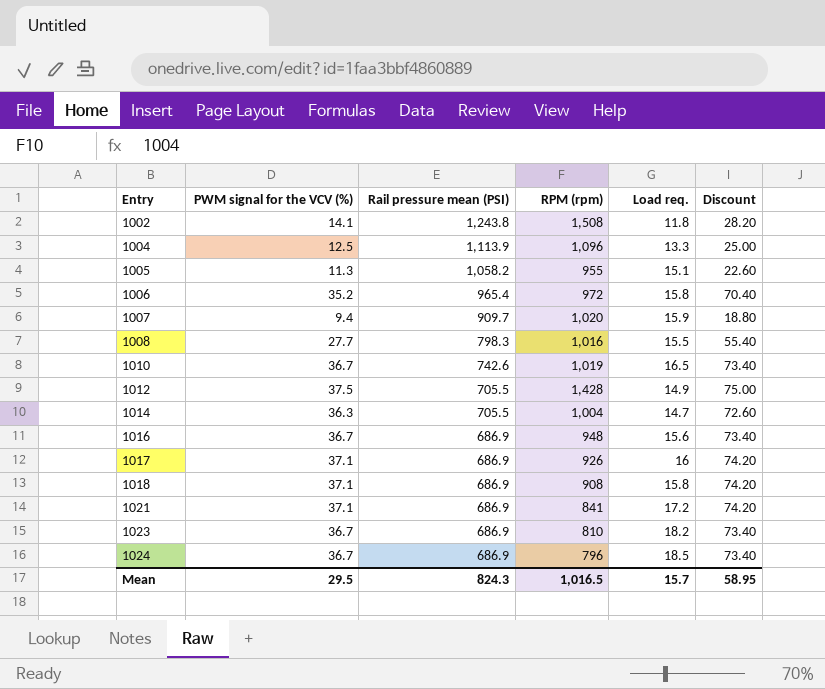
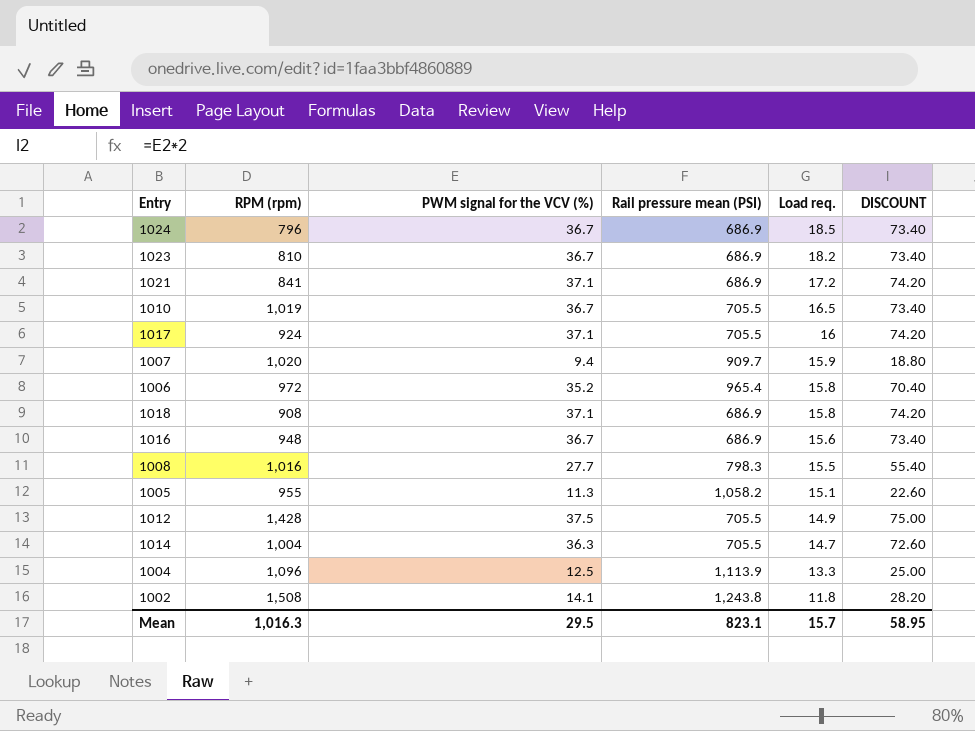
row order: Entry ascending -> Load req. descending
column RPM (rpm) | position: 4 -> 2
column name: Discount -> DISCOUNT
1010 | Rail pressure mean (PSI): 742.6 -> 705.5
1017 | RPM (rpm): 926 -> 924
1017 | Rail pressure mean (PSI): 686.9 -> 705.5
Mean | RPM (rpm): 1,016.5 -> 1,016.3
Mean | Rail pressure mean (PSI): 824.3 -> 823.1

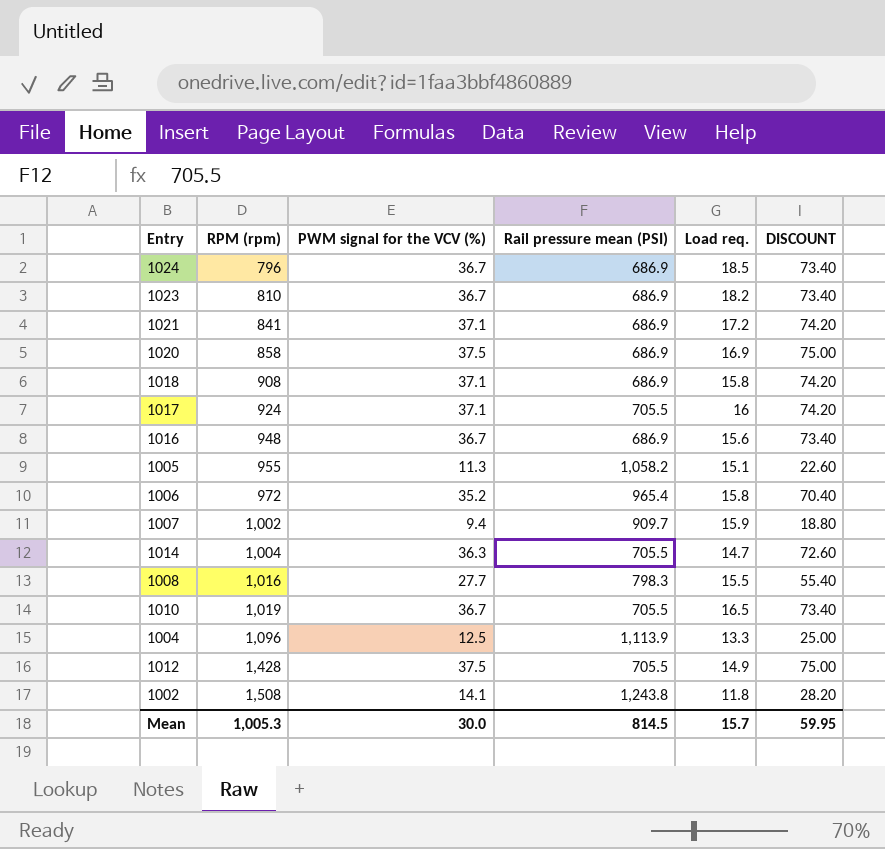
row order: Load req. descending -> RPM (rpm) ascending
row 1020: none -> 858 | 37.5 | 686.9 | 16.9 | 75.00
1007 | RPM (rpm): 1,020 -> 1,002
Mean | RPM (rpm): 1,016.3 -> 1,005.3
Mean | PWM signal for the VCV (%): 29.5 -> 30.0
Mean | Rail pressure mean (PSI): 823.1 -> 814.5
Mean | DISCOUNT: 58.95 -> 59.95

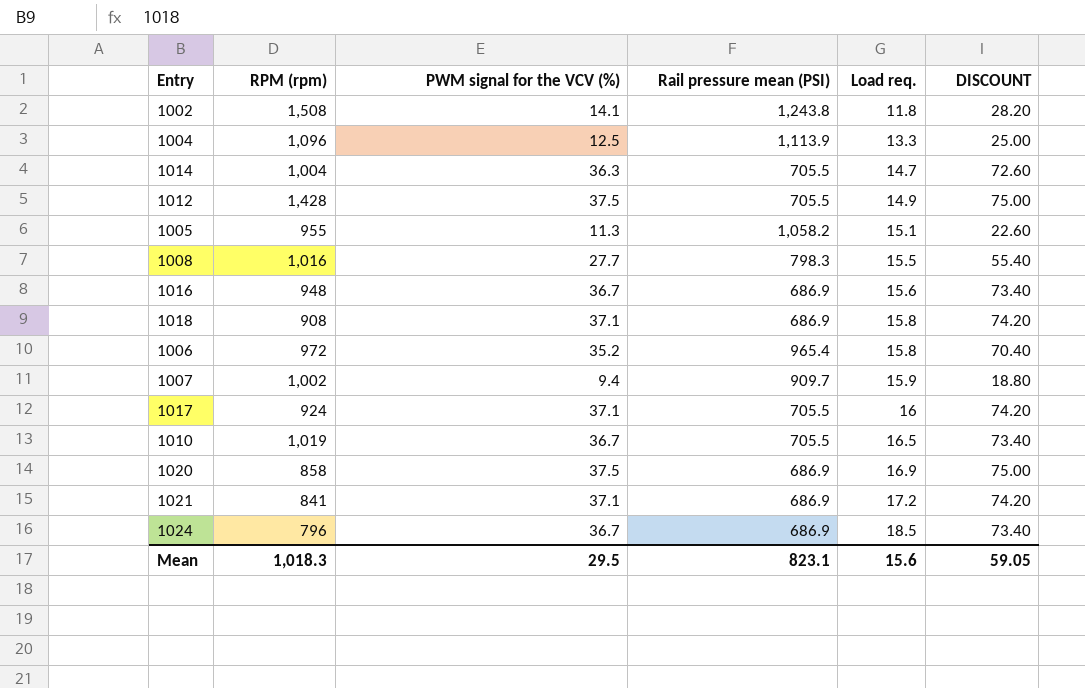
row order: RPM (rpm) ascending -> Load req. ascending
row 1023: 810 | 36.7 | 686.9 | 18.2 | 73.40 -> none
Mean | RPM (rpm): 1,005.3 -> 1,018.3
Mean | PWM signal for the VCV (%): 30.0 -> 29.5
Mean | Rail pressure mean (PSI): 814.5 -> 823.1
Mean | Load req.: 15.7 -> 15.6
Mean | DISCOUNT: 59.95 -> 59.05

